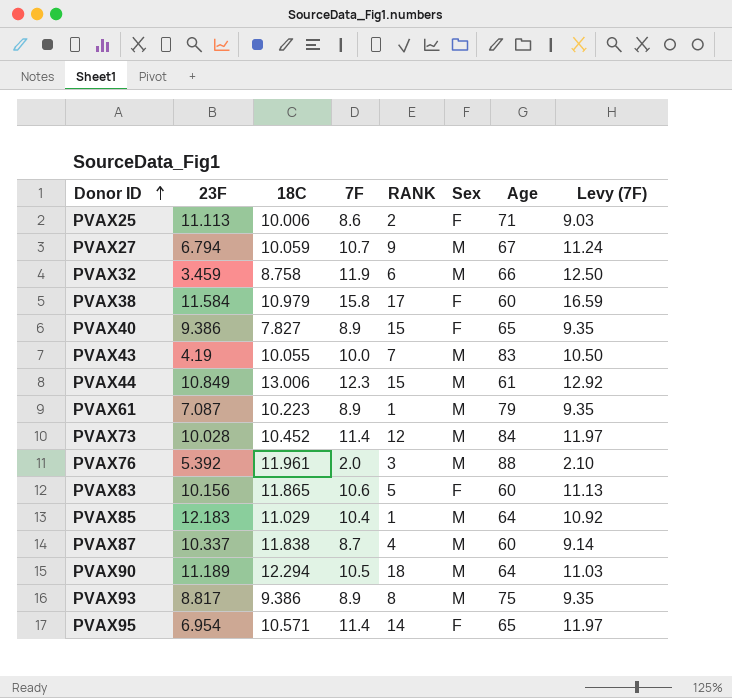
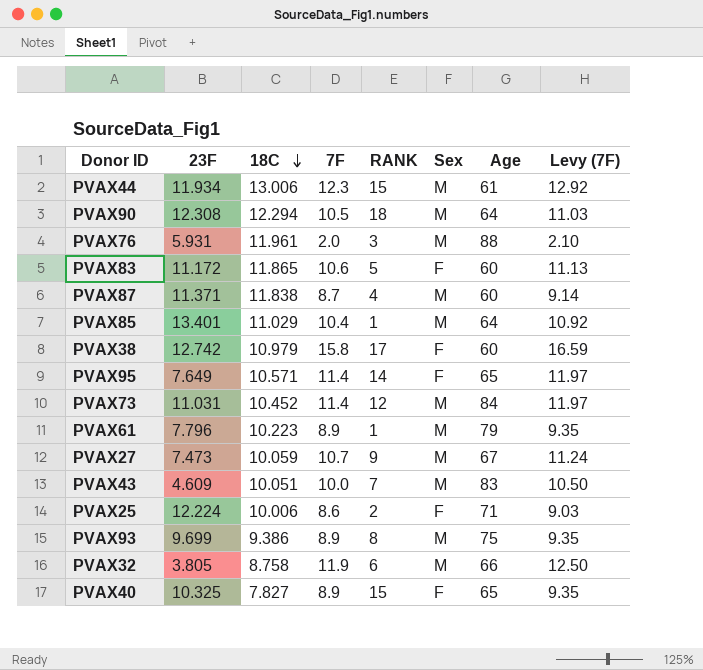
row order: Donor ID ascending -> 18C descending
PVAX44 | 23F: 10.849 -> 11.934
PVAX90 | 23F: 11.189 -> 12.308
PVAX76 | 23F: 5.392 -> 5.931
PVAX83 | 23F: 10.156 -> 11.172
PVAX87 | 23F: 10.337 -> 11.371
PVAX85 | 23F: 12.183 -> 13.401
PVAX38 | 23F: 11.584 -> 12.742
PVAX95 | 23F: 6.954 -> 7.649
PVAX73 | 23F: 10.028 -> 11.031
PVAX61 | 23F: 7.087 -> 7.796
PVAX27 | 23F: 6.794 -> 7.473
PVAX43 | 23F: 4.19 -> 4.609
PVAX43 | 18C: 10.055 -> 10.051
PVAX25 | 23F: 11.113 -> 12.224
PVAX93 | 23F: 8.817 -> 9.699
PVAX32 | 23F: 3.459 -> 3.805
PVAX40 | 23F: 9.386 -> 10.325

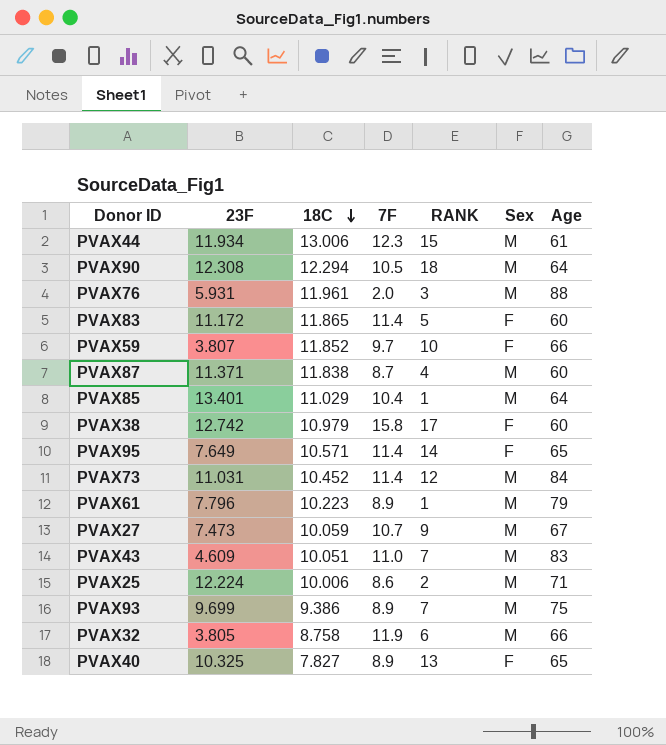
column Levy (7F) | formula: [7F] * 1.05 -> none
PVAX83 | 7F: 10.6 -> 11.4
row PVAX59: none -> 3.807 | 11.852 | 9.7 | 10 | F | 66
PVAX43 | 7F: 10.0 -> 11.0
PVAX25 | Sex: F -> M
PVAX93 | RANK: 8 -> 7
PVAX40 | RANK: 15 -> 13

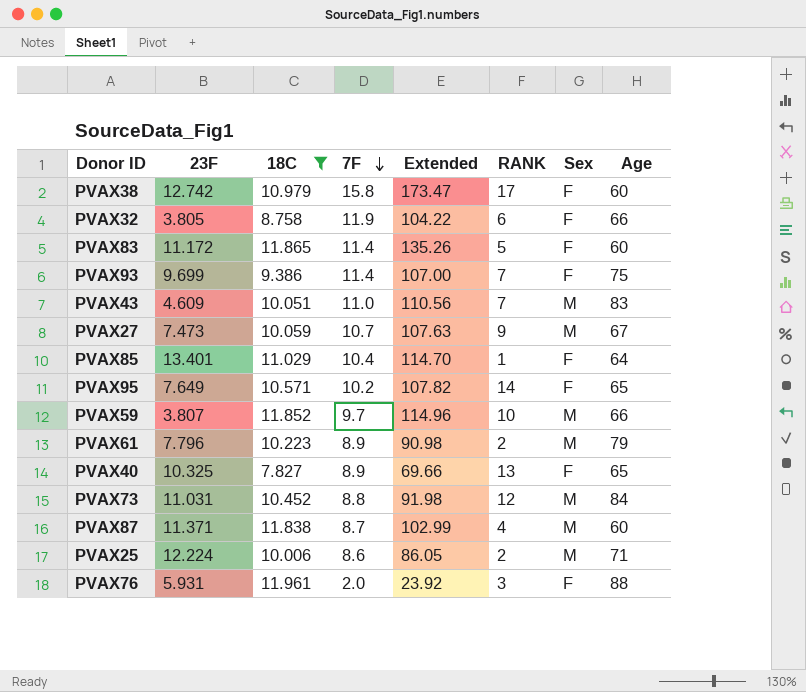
filter: none -> 18C <= 11.961
row order: 18C descending -> 7F descending
column Extended | formula: none -> [18C] * [7F]
PVAX32 | Sex: M -> F
PVAX93 | 7F: 8.9 -> 11.4
PVAX93 | Sex: M -> F
PVAX85 | Sex: M -> F
PVAX95 | 7F: 11.4 -> 10.2
PVAX59 | Sex: F -> M
PVAX61 | RANK: 1 -> 2
PVAX73 | 7F: 11.4 -> 8.8
PVAX76 | Sex: M -> F

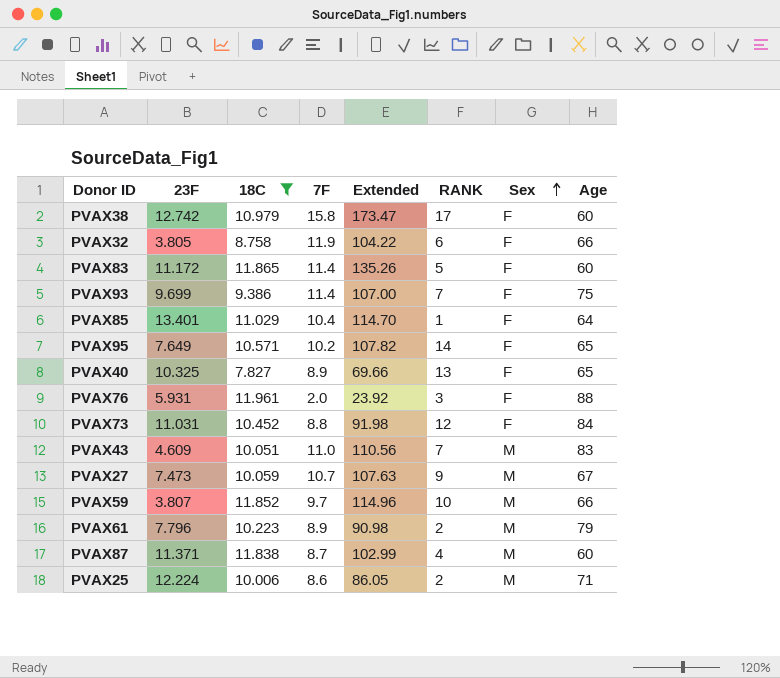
row order: 7F descending -> Sex ascending
PVAX73 | Sex: M -> F

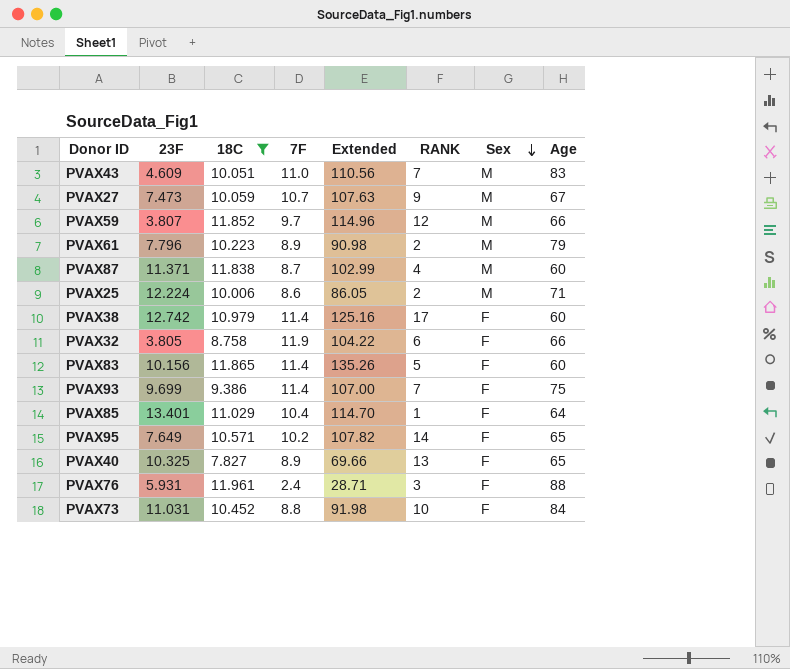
row order: Sex ascending -> Sex descending
PVAX59 | RANK: 10 -> 12
PVAX38 | 7F: 15.8 -> 11.4
PVAX38 | Extended: 173.47 -> 125.16
PVAX83 | 23F: 11.172 -> 10.156
PVAX76 | 7F: 2.0 -> 2.4
PVAX76 | Extended: 23.92 -> 28.71
PVAX73 | RANK: 12 -> 10

